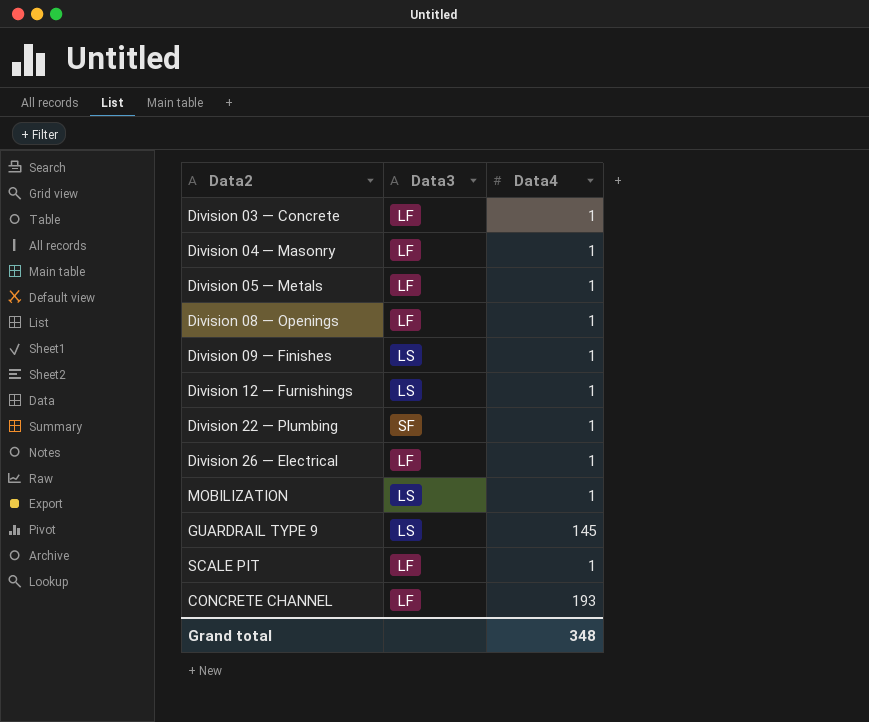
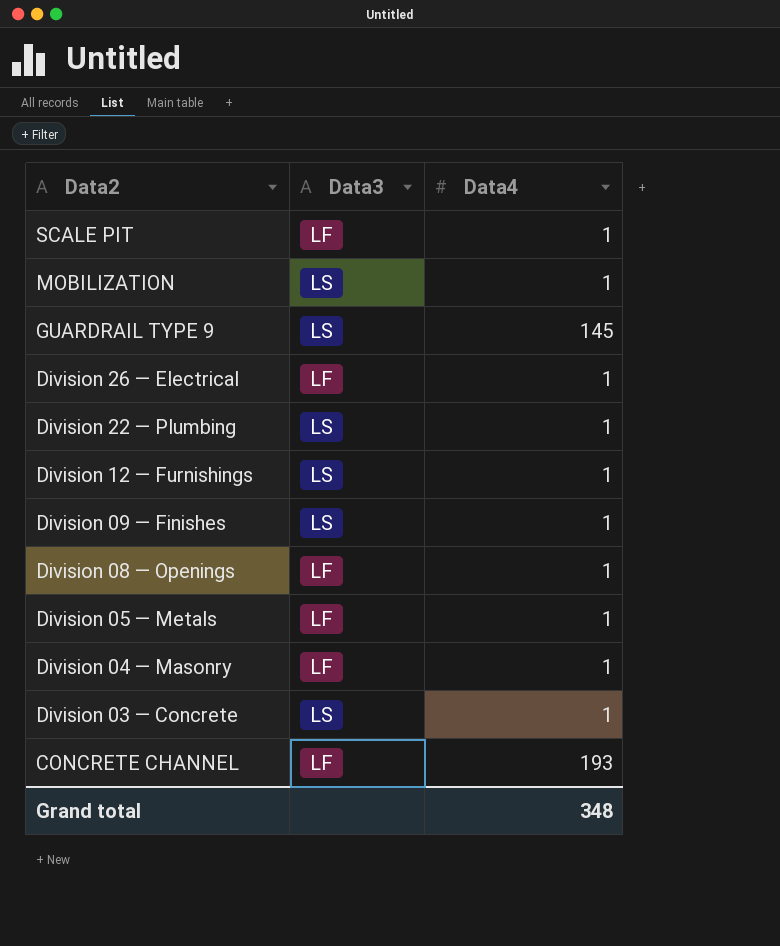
row order: none -> Data2 descending
Division 22 — Plumbing | Data3: SF -> LS
Division 03 — Concrete | Data3: LF -> LS

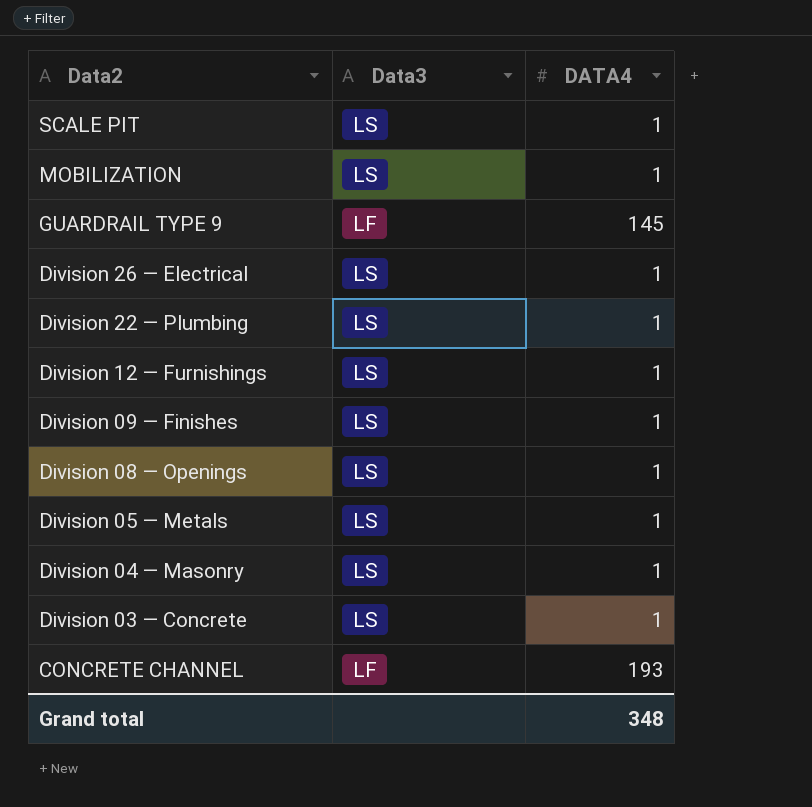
column name: Data4 -> DATA4
SCALE PIT | Data3: LF -> LS
GUARDRAIL TYPE 9 | Data3: LS -> LF
Division 26 — Electrical | Data3: LF -> LS
Division 08 — Openings | Data3: LF -> LS
Division 05 — Metals | Data3: LF -> LS
Division 04 — Masonry | Data3: LF -> LS

